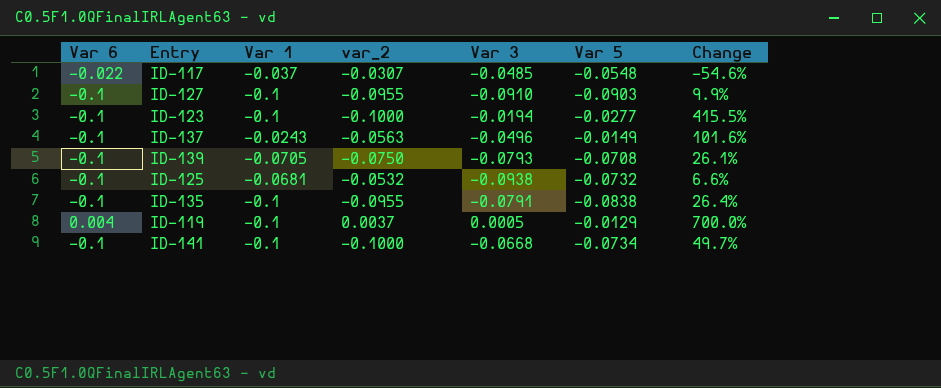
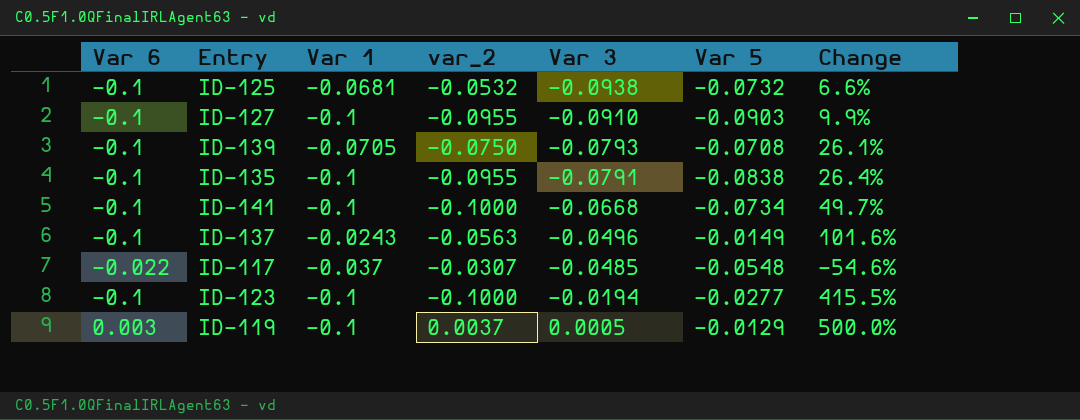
row order: none -> Var 3 ascending
ID-119 | Var 6: 0.004 -> 0.003
ID-119 | Change: 700.0% -> 500.0%

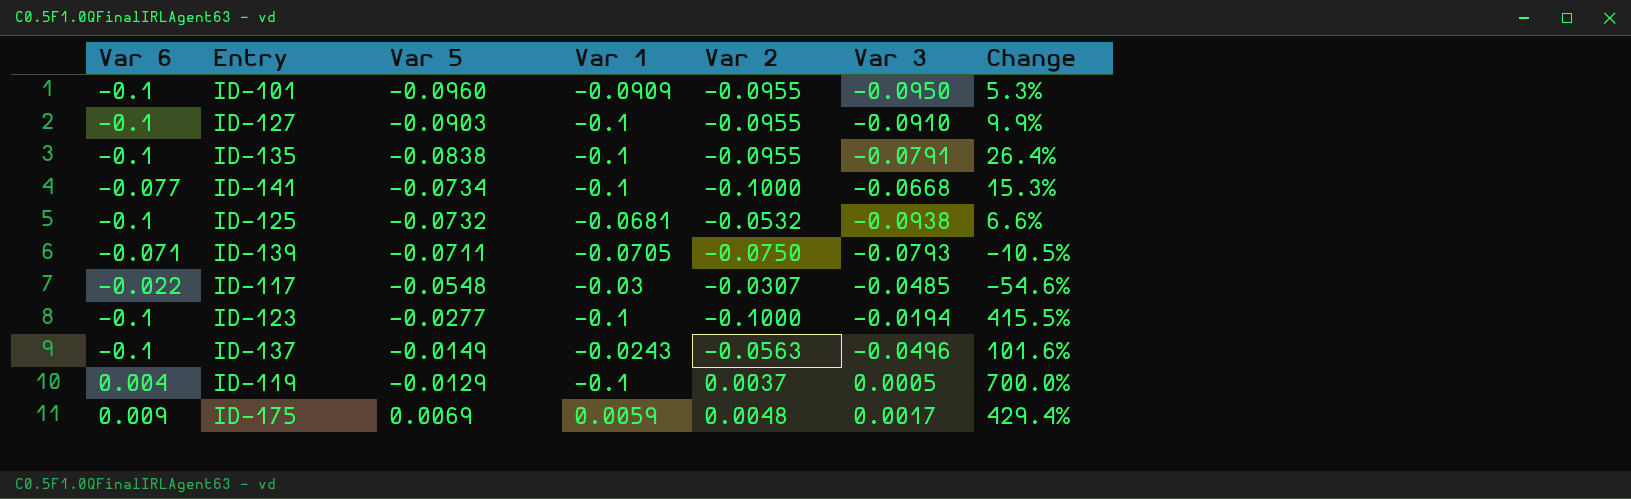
row order: Var 3 ascending -> Var 5 ascending
column Var 5 | position: 6 -> 3
column name: var_2 -> Var 2
row ID-101: none -> -0.1 | -0.0960 | -0.0909 | -0.0955 | -0.0950 | 5.3%
ID-141 | Var 6: -0.1 -> -0.077
ID-141 | Change: 49.7% -> 15.3%
ID-139 | Var 6: -0.1 -> -0.071
ID-139 | Var 5: -0.0708 -> -0.0711
ID-139 | Change: 26.1% -> -10.5%
ID-117 | Var 1: -0.037 -> -0.03
ID-119 | Var 6: 0.003 -> 0.004
ID-119 | Change: 500.0% -> 700.0%
row ID-175: none -> 0.009 | 0.0069 | 0.0059 | 0.0048 | 0.0017 | 429.4%

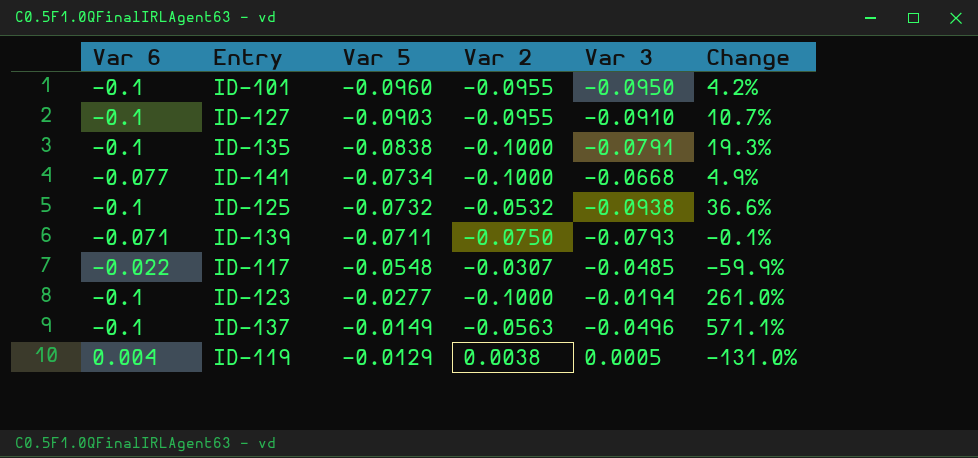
column Var 1 | position: 4 -> none
column Change | formula: ([Var 6] - [Var 3]) / [Var 3] -> ([Var 6] - [Var 5]) / [Var 5]
row ID-175: 0.009 | 0.0069 | 0.0059 | 0.0048 | 0.0017 | 429.4% -> none
ID-135 | Var 2: -0.0955 -> -0.1000
ID-119 | Var 2: 0.0037 -> 0.0038

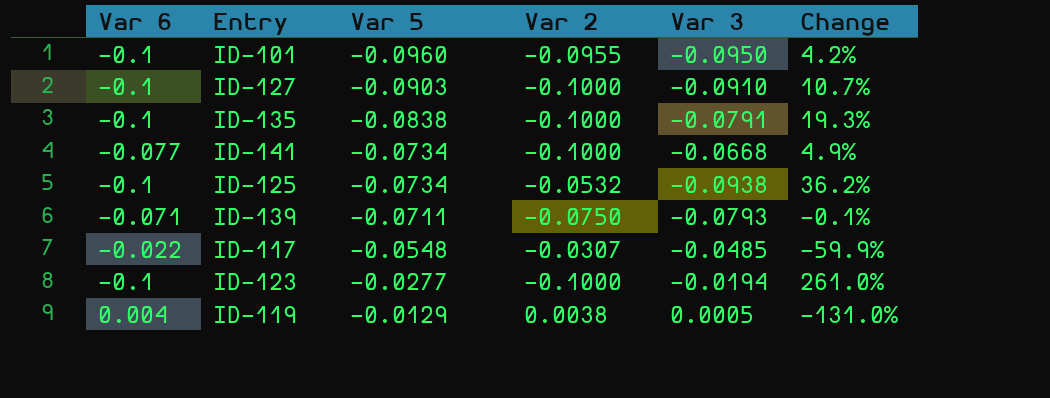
row ID-137: -0.1 | -0.0149 | -0.0563 | -0.0496 | 571.1% -> none
ID-127 | Var 2: -0.0955 -> -0.1000
ID-125 | Var 5: -0.0732 -> -0.0734
ID-125 | Change: 36.6% -> 36.2%

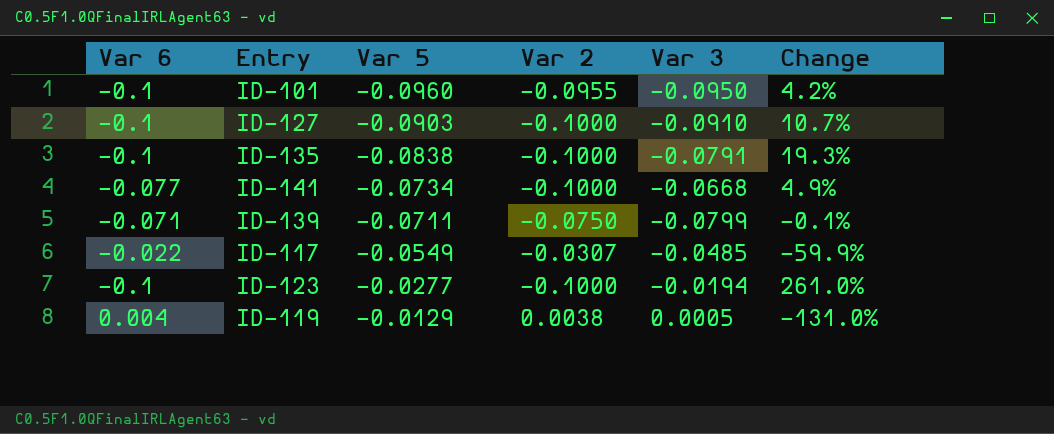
row ID-125: -0.1 | -0.0734 | -0.0532 | -0.0938 | 36.2% -> none
ID-139 | Var 3: -0.0793 -> -0.0799
ID-117 | Var 5: -0.0548 -> -0.0549

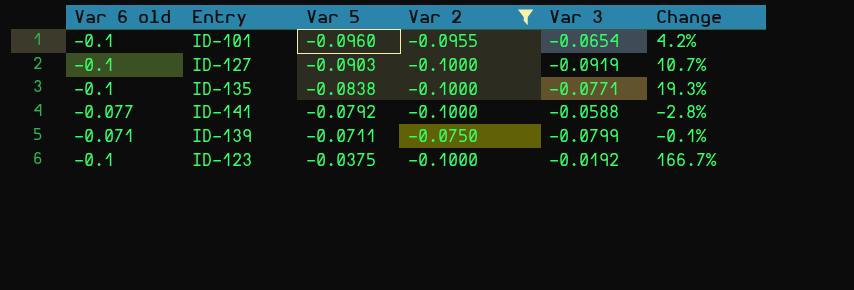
filter: none -> Var 2 <= -0.0750
column name: Var 6 -> Var 6 old
ID-101 | Var 3: -0.0950 -> -0.0654
ID-127 | Var 3: -0.0910 -> -0.0919
ID-135 | Var 3: -0.0791 -> -0.0771
ID-141 | Var 5: -0.0734 -> -0.0792
ID-141 | Var 3: -0.0668 -> -0.0588
ID-141 | Change: 4.9% -> -2.8%
ID-123 | Var 5: -0.0277 -> -0.0375
ID-123 | Var 3: -0.0194 -> -0.0192
ID-123 | Change: 261.0% -> 166.7%

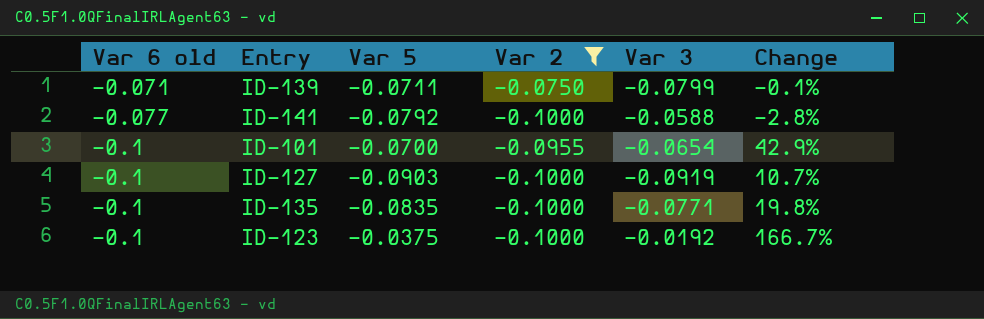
row order: Var 5 ascending -> Var 6 old descending
ID-101 | Var 5: -0.0960 -> -0.0700
ID-101 | Change: 4.2% -> 42.9%
ID-135 | Var 5: -0.0838 -> -0.0835
ID-135 | Change: 19.3% -> 19.8%

